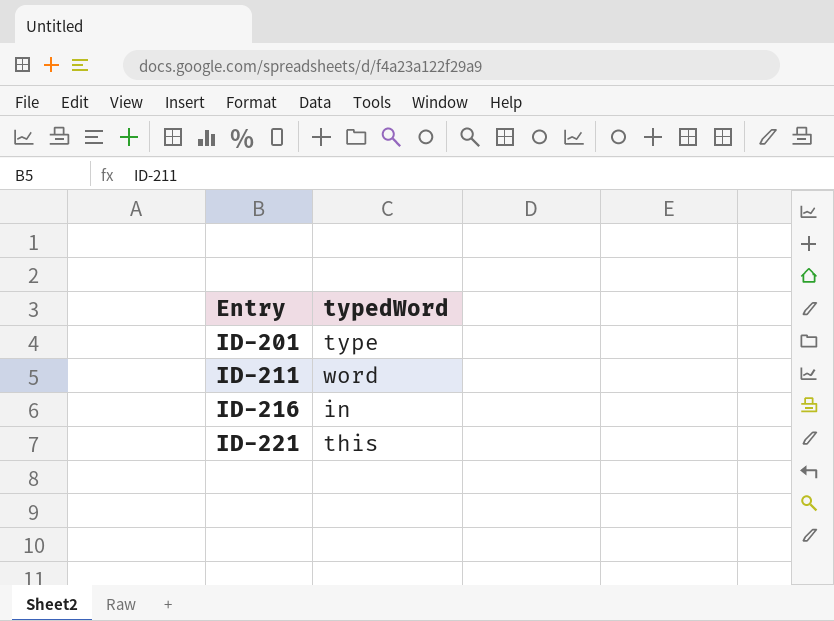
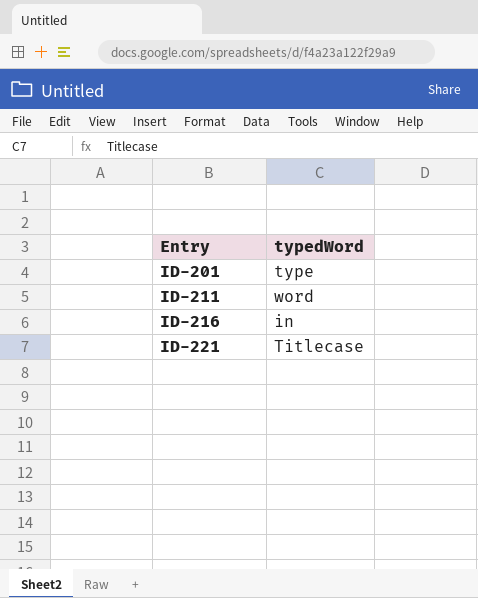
ID-221 | typedWord: this -> Titlecase

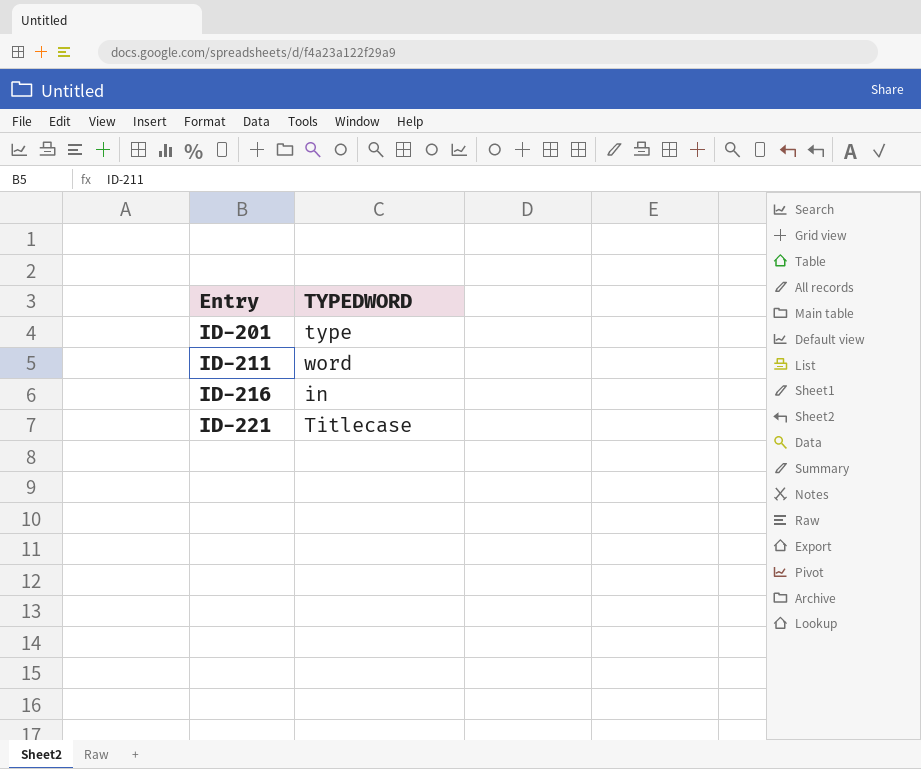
column name: typedWord -> TYPEDWORD

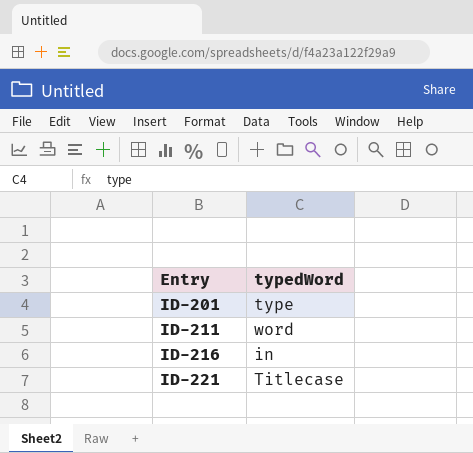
column name: TYPEDWORD -> typedWord

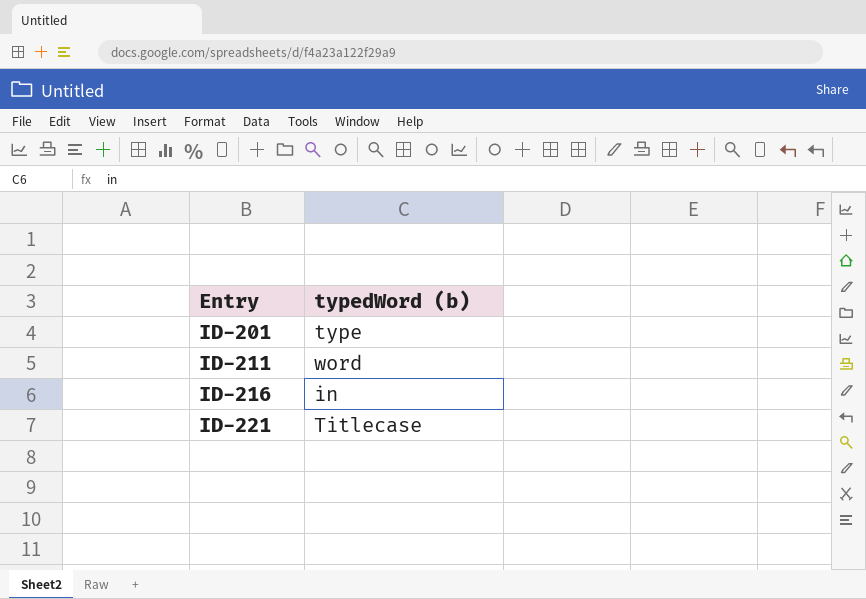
column name: typedWord -> typedWord (b)

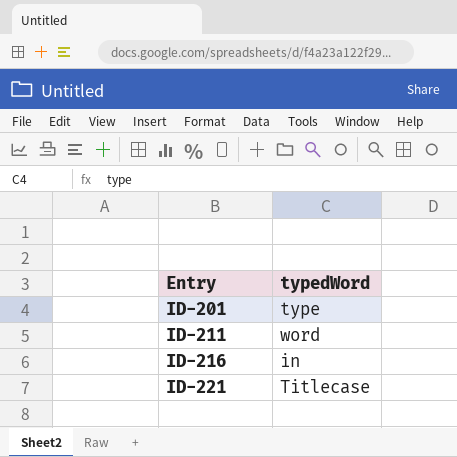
column name: typedWord (b) -> typedWord

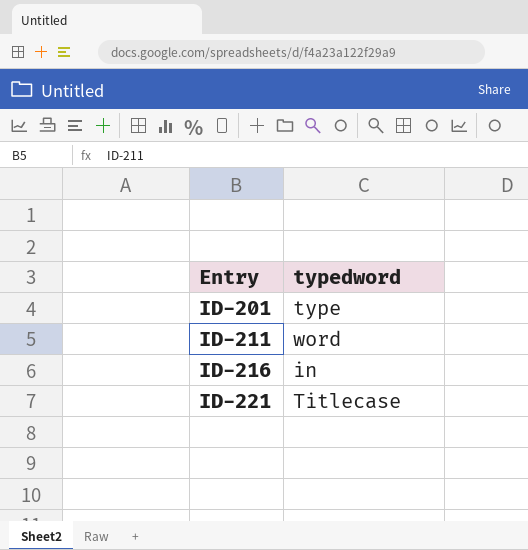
column name: typedWord -> typedword

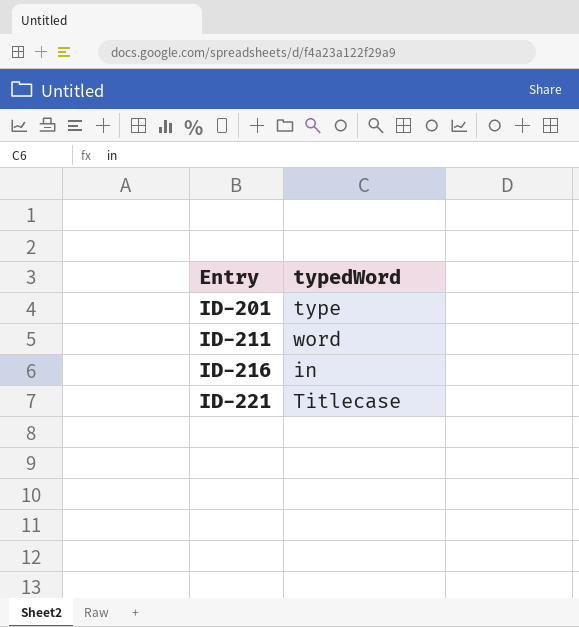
column name: typedword -> typedWord

